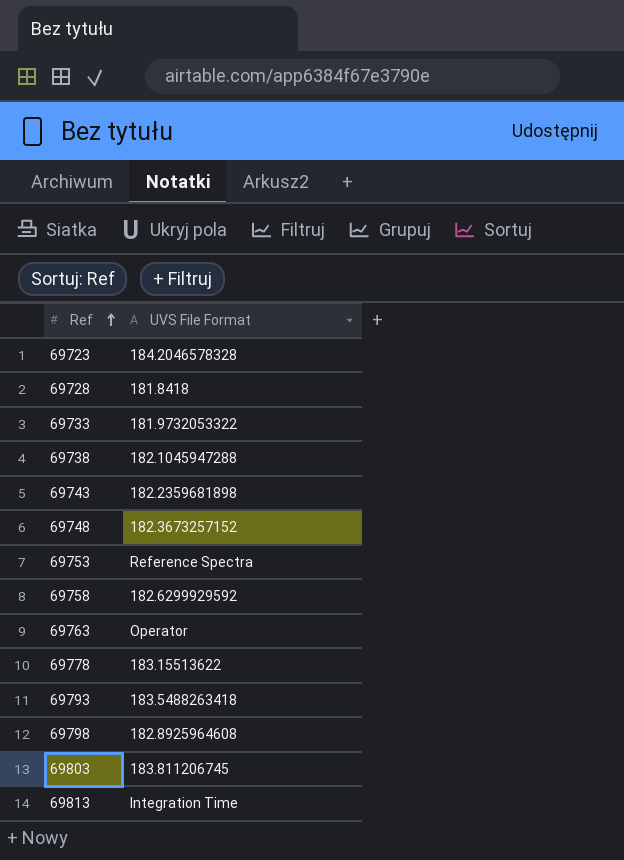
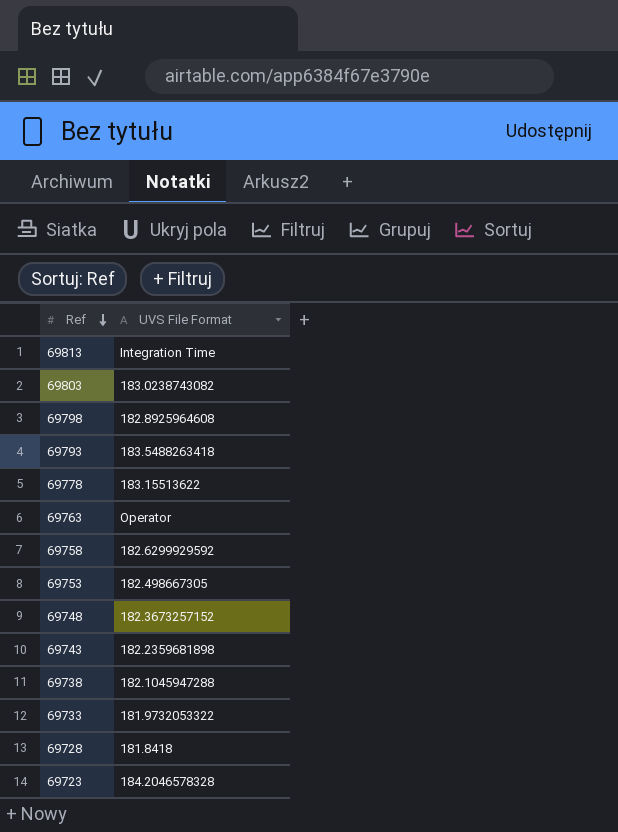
row order: Ref ascending -> Ref descending
69803 | UVS File Format: 183.811206745 -> 183.0238743082
69753 | UVS File Format: Reference Spectra -> 182.498667305

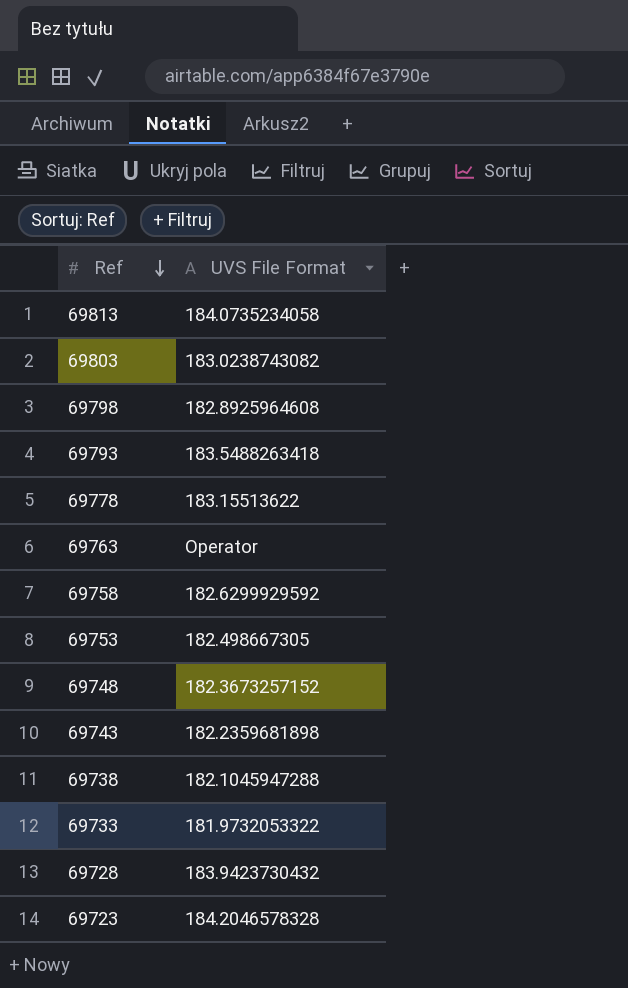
69813 | UVS File Format: Integration Time -> 184.0735234058
69728 | UVS File Format: 181.8418 -> 183.9423730432

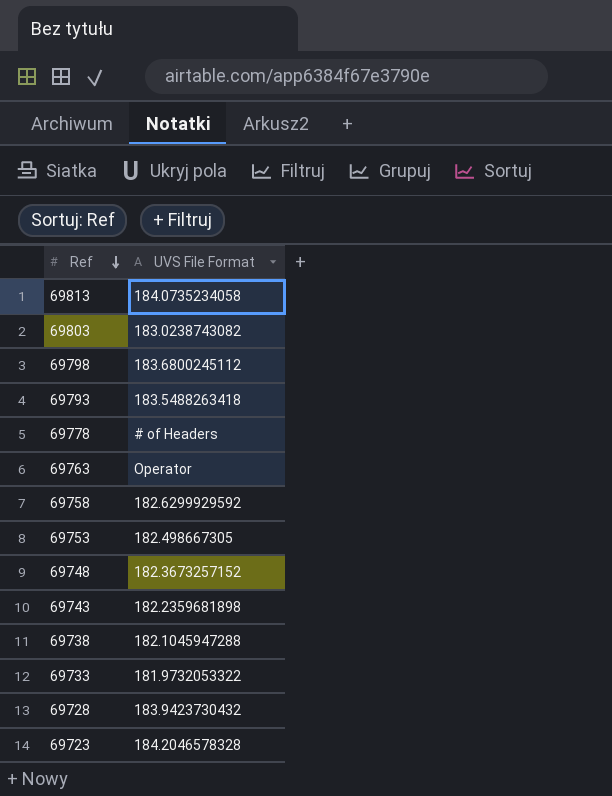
69798 | UVS File Format: 182.8925964608 -> 183.6800245112
69778 | UVS File Format: 183.15513622 -> # of Headers

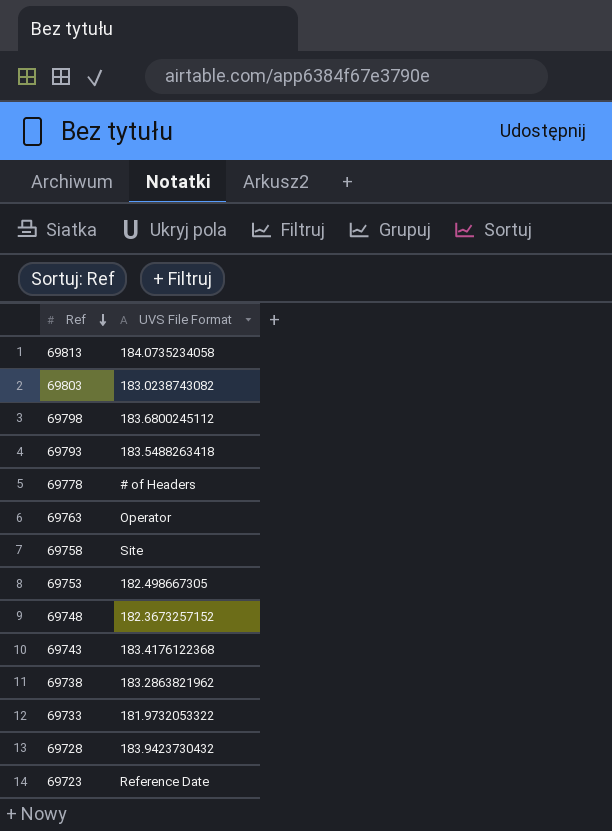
69758 | UVS File Format: 182.6299929592 -> Site
69743 | UVS File Format: 182.2359681898 -> 183.4176122368
69738 | UVS File Format: 182.1045947288 -> 183.2863821962
69723 | UVS File Format: 184.2046578328 -> Reference Date

